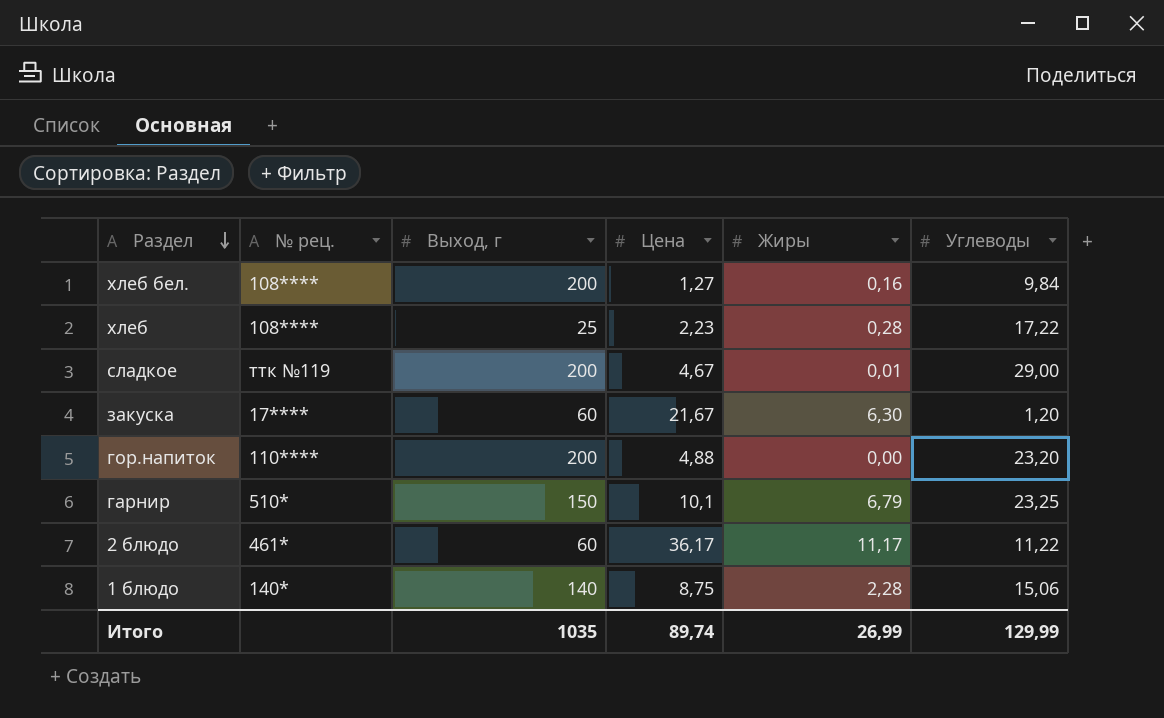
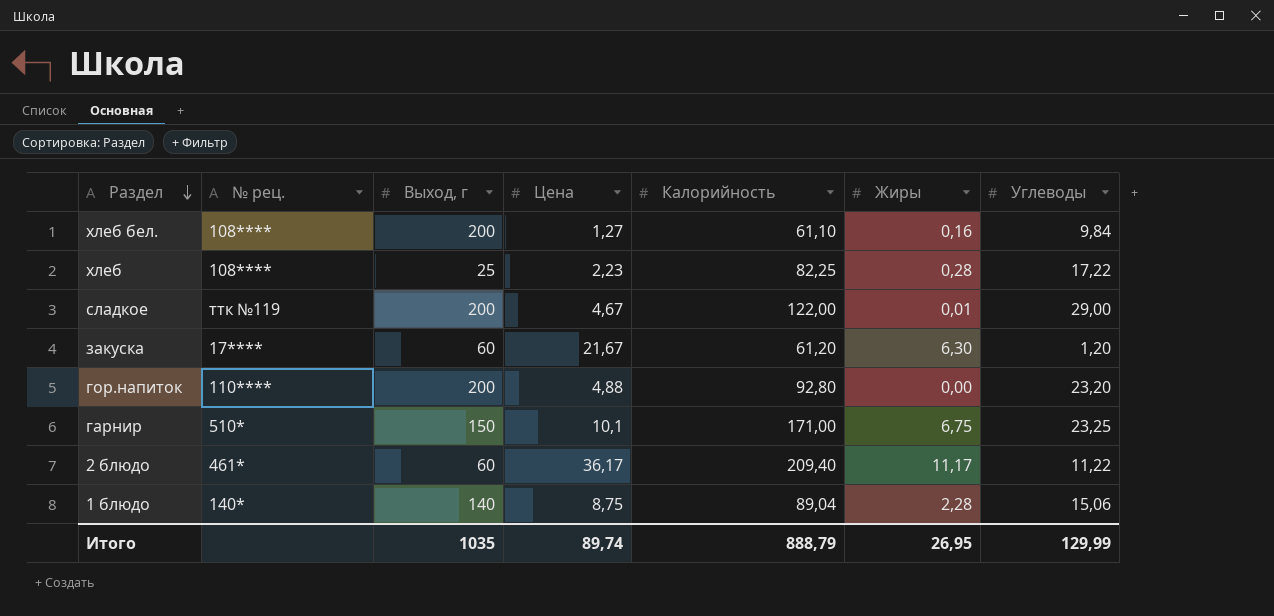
column Калорийность | position: none -> 5
гарнир | Жиры: 6,79 -> 6,75
Итого | Жиры: 26,99 -> 26,95

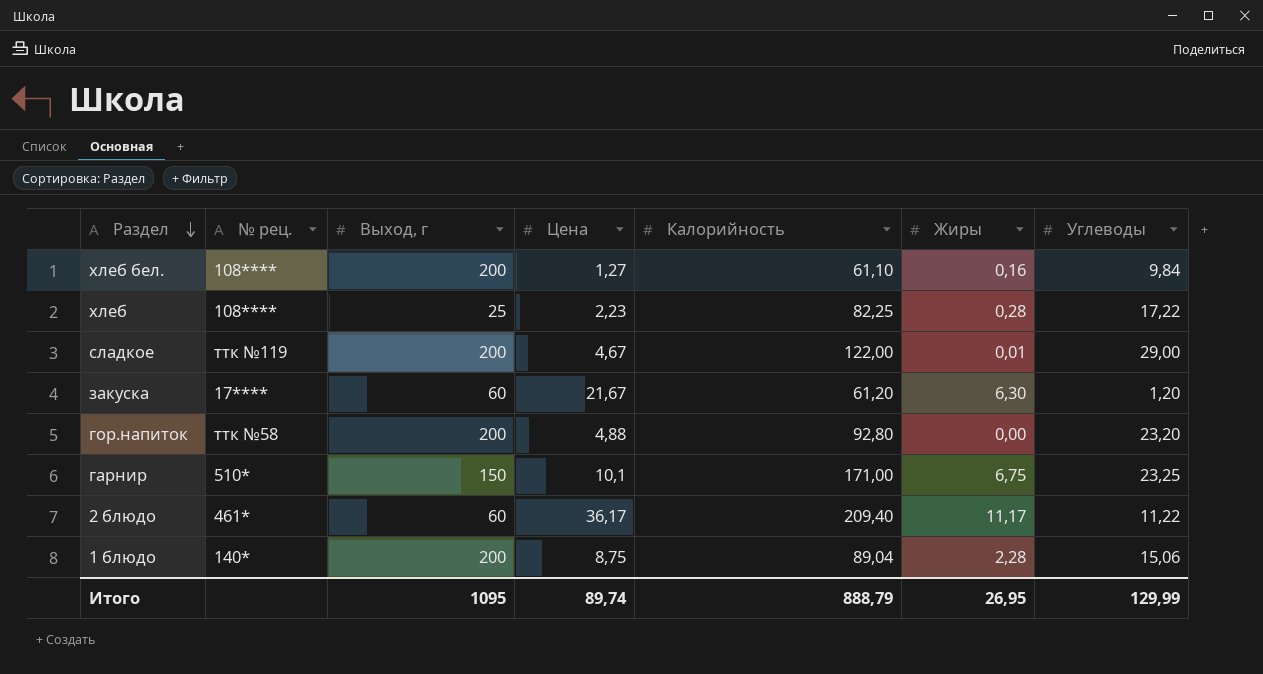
гор.напиток | № рец.: 110**** -> ттк №58
1 блюдо | Выход, г: 140 -> 200
Итого | Выход, г: 1035 -> 1095

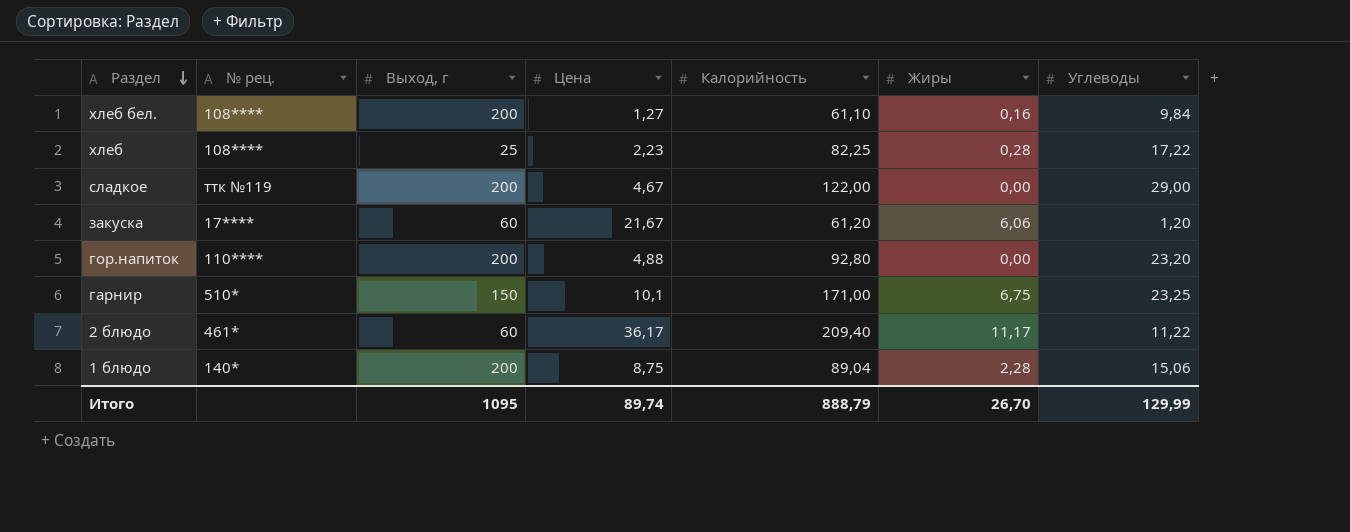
сладкое | Жиры: 0,01 -> 0,00
закуска | Жиры: 6,30 -> 6,06
гор.напиток | № рец.: ттк №58 -> 110****
Итого | Жиры: 26,95 -> 26,70

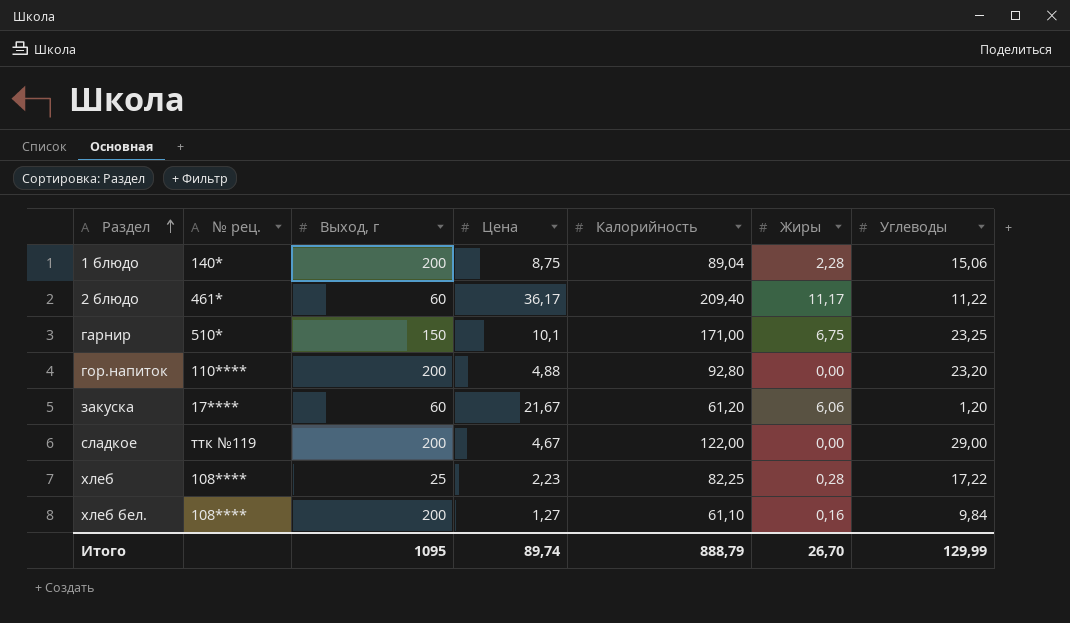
row order: Раздел descending -> Раздел ascending

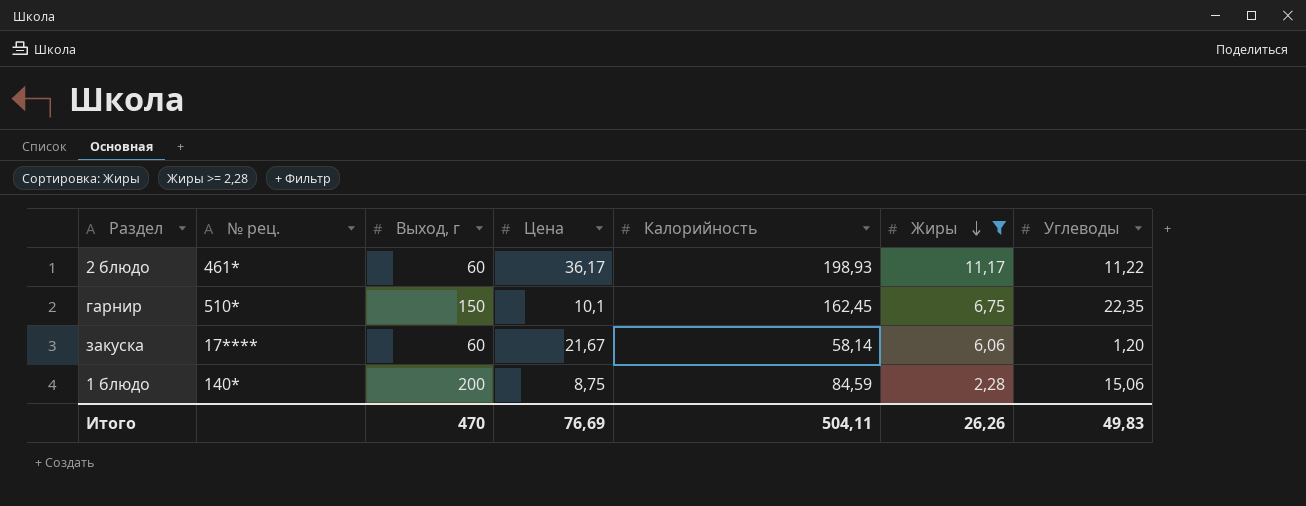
filter: none -> Жиры >= 2,28
row order: Раздел ascending -> Жиры descending
2 блюдо | Калорийность: 209,40 -> 198,93
гарнир | Калорийность: 171,00 -> 162,45
гарнир | Углеводы: 23,25 -> 22,35
закуска | Калорийность: 61,20 -> 58,14
1 блюдо | Калорийность: 89,04 -> 84,59
Итого | Выход, г: 1095 -> 470
Итого | Цена: 89,74 -> 76,69
Итого | Калорийность: 888,79 -> 504,11
Итого | Жиры: 26,70 -> 26,26
Итого | Углеводы: 129,99 -> 49,83

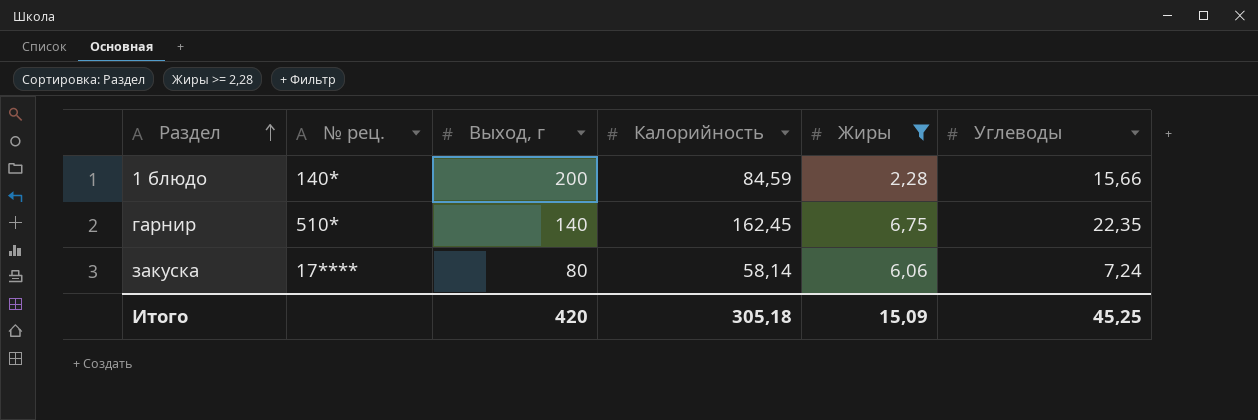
row order: Жиры descending -> Раздел ascending
column Цена | position: 4 -> none
row 2 блюдо: 461* | 60 | 36,17 | 198,93 | 11,17 | 11,22 -> none
1 блюдо | Углеводы: 15,06 -> 15,66
гарнир | Выход, г: 150 -> 140
закуска | Выход, г: 60 -> 80
закуска | Углеводы: 1,20 -> 7,24
Итого | Выход, г: 470 -> 420
Итого | Калорийность: 504,11 -> 305,18
Итого | Жиры: 26,26 -> 15,09
Итого | Углеводы: 49,83 -> 45,25

